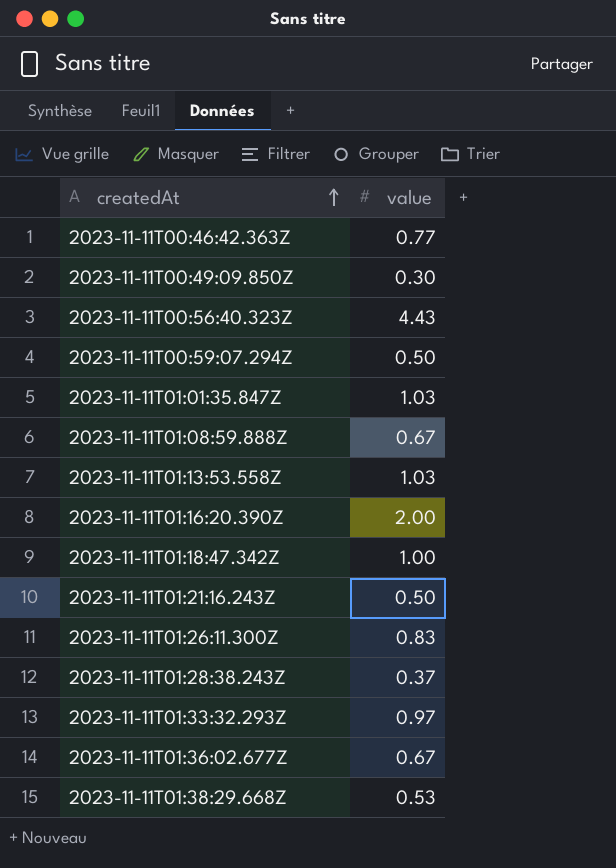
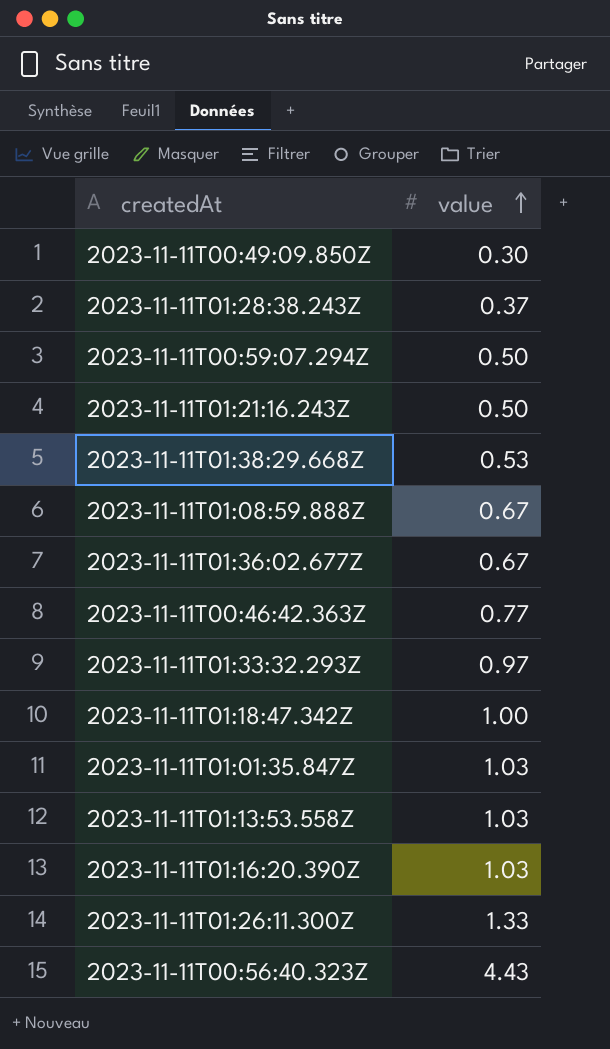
row order: createdAt ascending -> value ascending
2023-11-11T01:16:20.390Z | value: 2.00 -> 1.03
2023-11-11T01:26:11.300Z | value: 0.83 -> 1.33

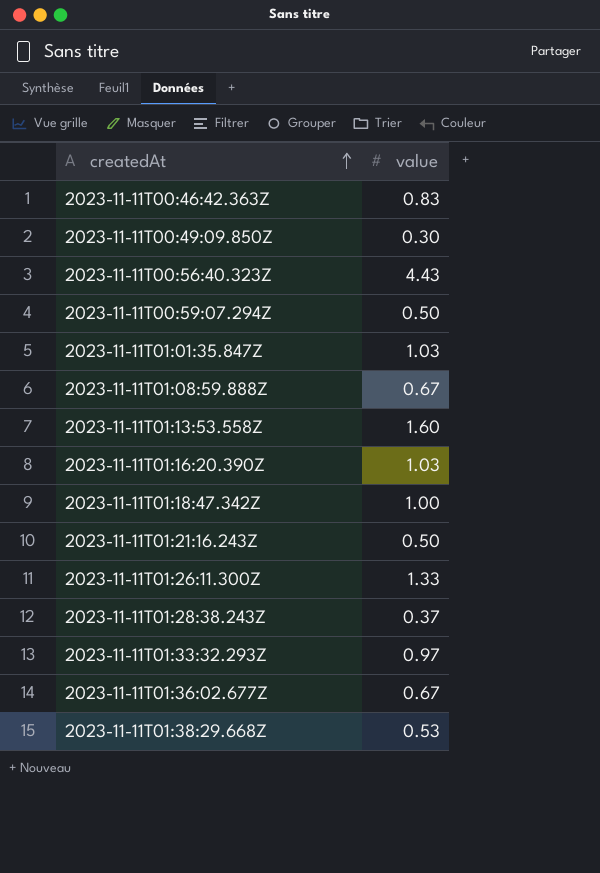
row order: value ascending -> createdAt ascending
2023-11-11T00:46:42.363Z | value: 0.77 -> 0.83
2023-11-11T01:13:53.558Z | value: 1.03 -> 1.60

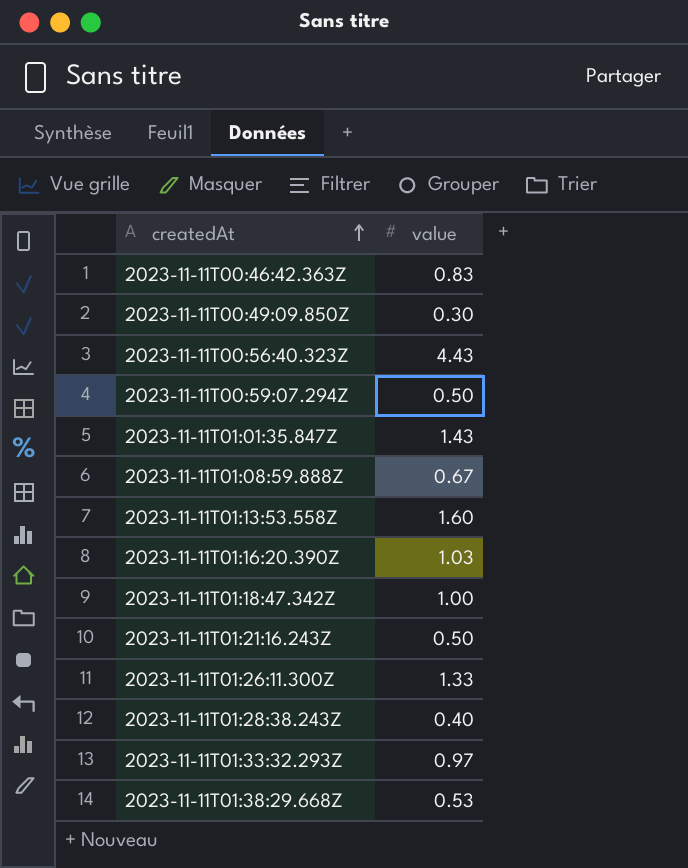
row 2023-11-11T01:36:02.677Z: 0.67 -> none
2023-11-11T01:01:35.847Z | value: 1.03 -> 1.43
2023-11-11T01:28:38.243Z | value: 0.37 -> 0.40

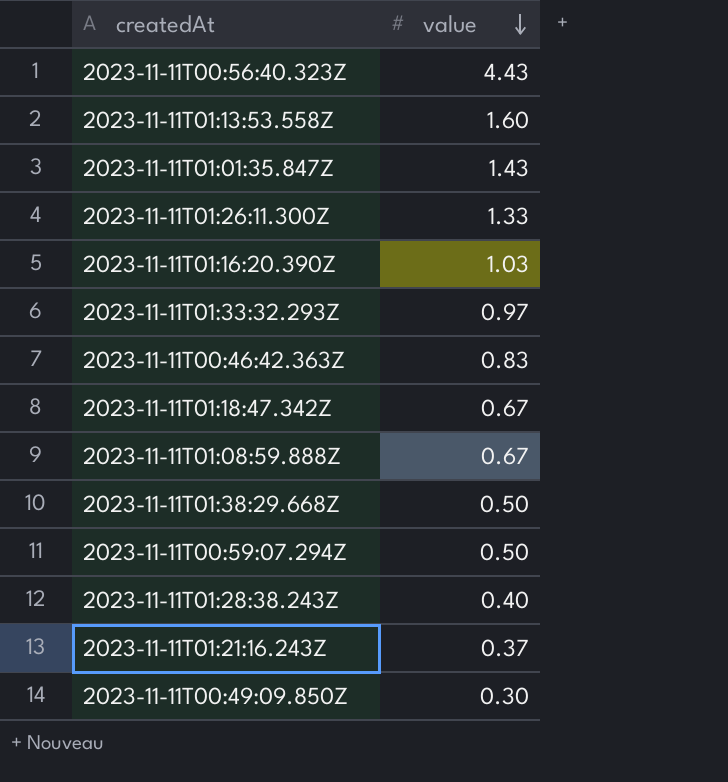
row order: createdAt ascending -> value descending
2023-11-11T01:18:47.342Z | value: 1.00 -> 0.67
2023-11-11T01:38:29.668Z | value: 0.53 -> 0.50
2023-11-11T01:21:16.243Z | value: 0.50 -> 0.37

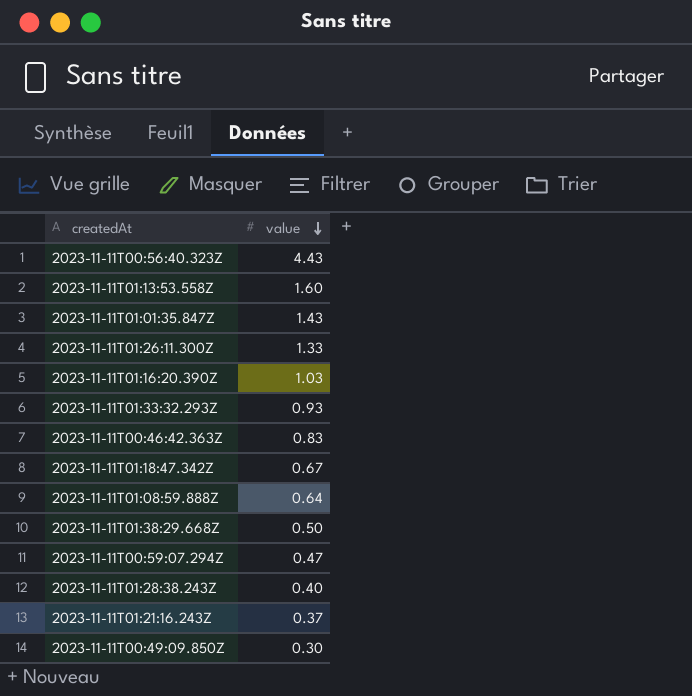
2023-11-11T01:33:32.293Z | value: 0.97 -> 0.93
2023-11-11T01:08:59.888Z | value: 0.67 -> 0.64
2023-11-11T00:59:07.294Z | value: 0.50 -> 0.47

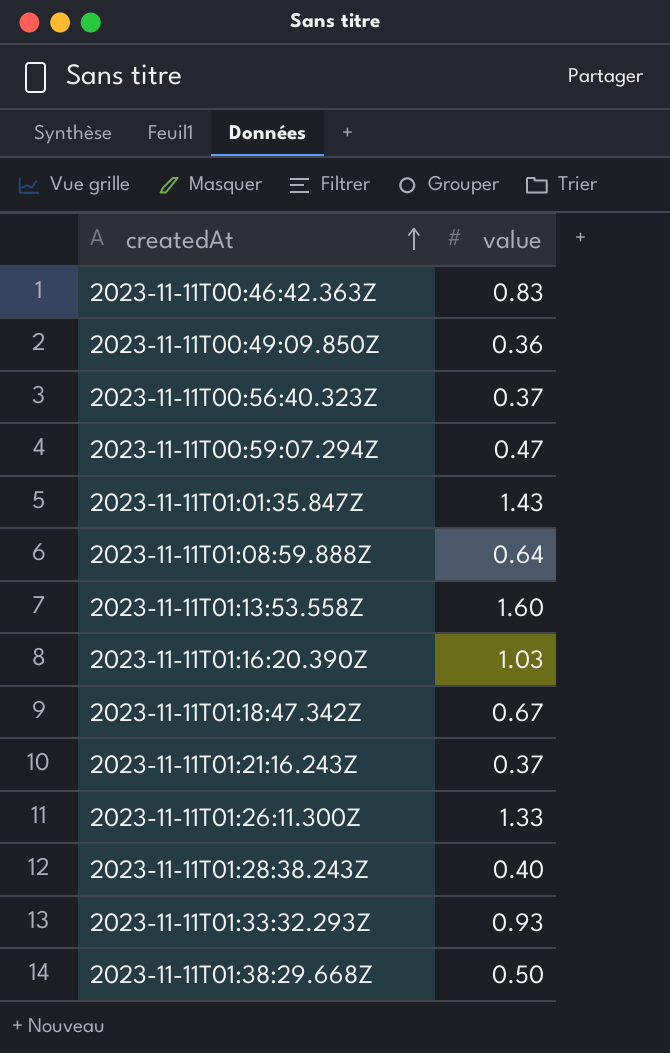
row order: value descending -> createdAt ascending
2023-11-11T00:49:09.850Z | value: 0.30 -> 0.36
2023-11-11T00:56:40.323Z | value: 4.43 -> 0.37

